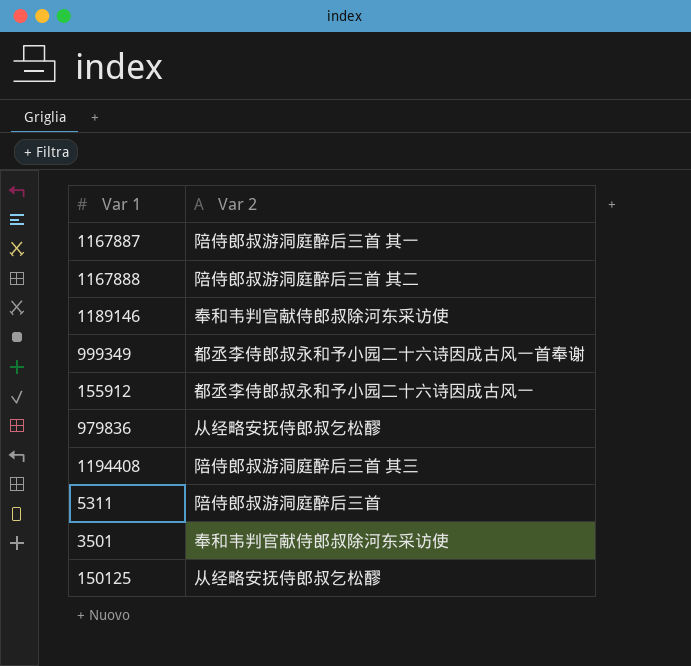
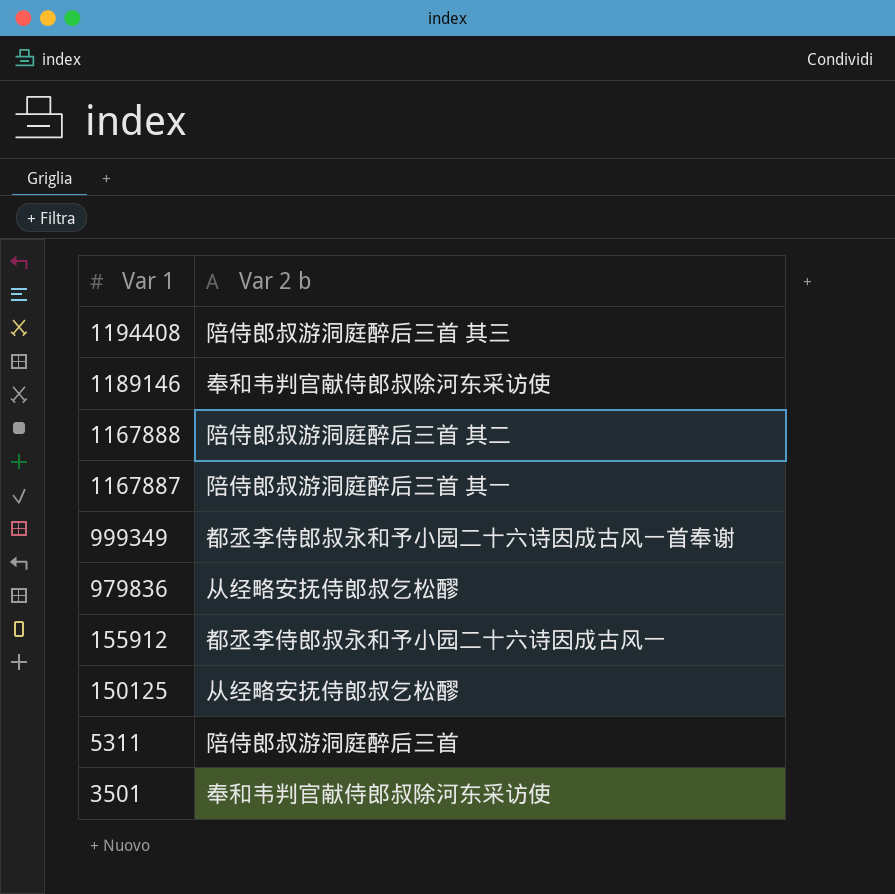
row order: none -> Var 1 descending
column name: Var 2 -> Var 2 b

